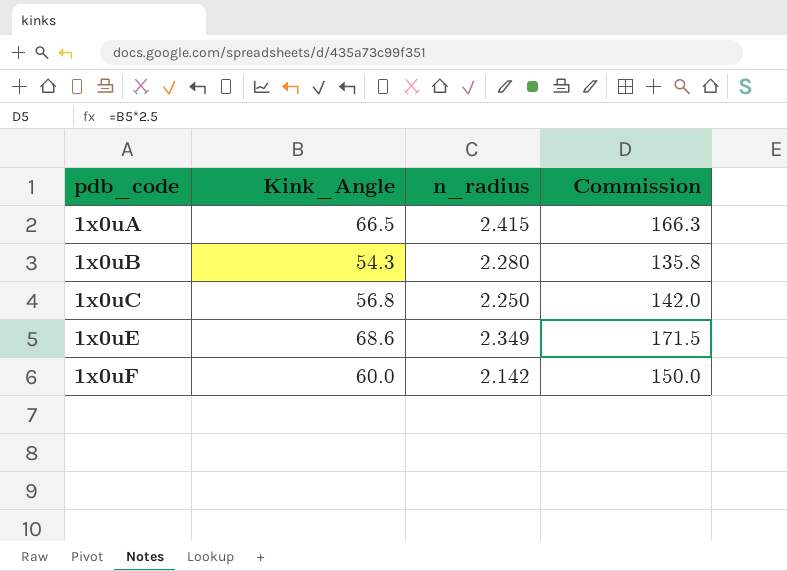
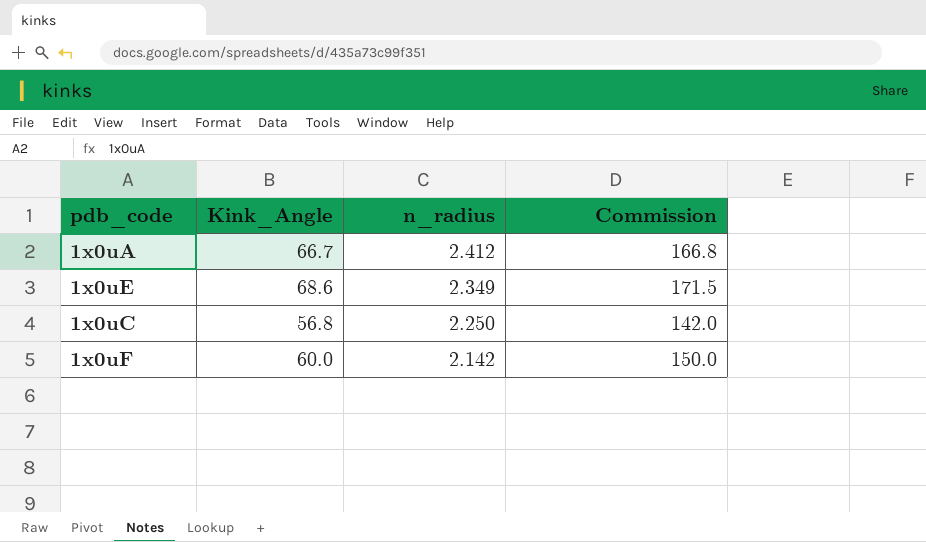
row order: pdb_code ascending -> n_radius descending
row 1x0uB: 54.3 | 2.280 | 135.8 -> none
1x0uA | Kink_Angle: 66.5 -> 66.7
1x0uA | n_radius: 2.415 -> 2.412
1x0uA | Commission: 166.3 -> 166.8

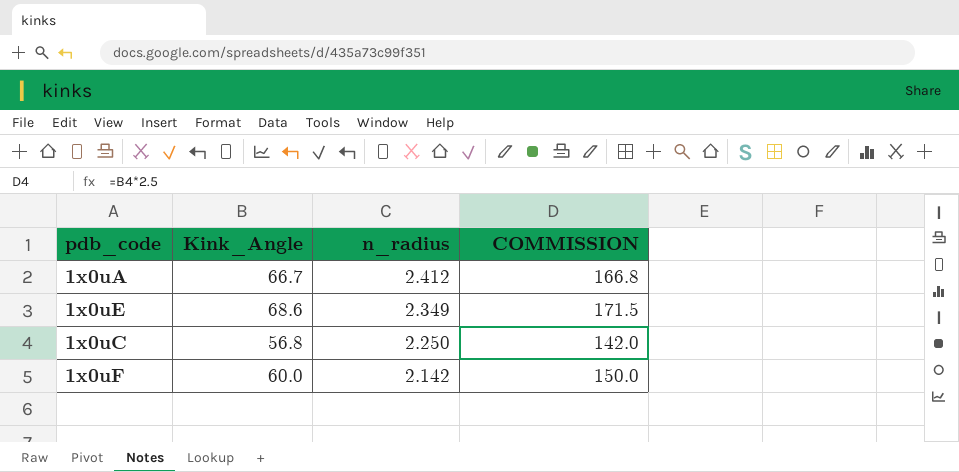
column name: Commission -> COMMISSION

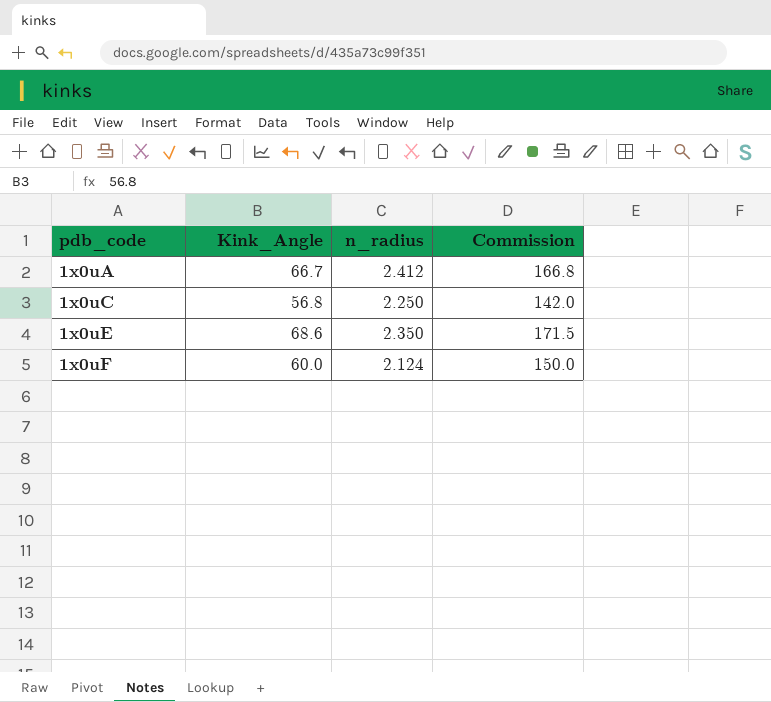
row order: n_radius descending -> pdb_code ascending
column name: COMMISSION -> Commission
1x0uE | n_radius: 2.349 -> 2.350
1x0uF | n_radius: 2.142 -> 2.124

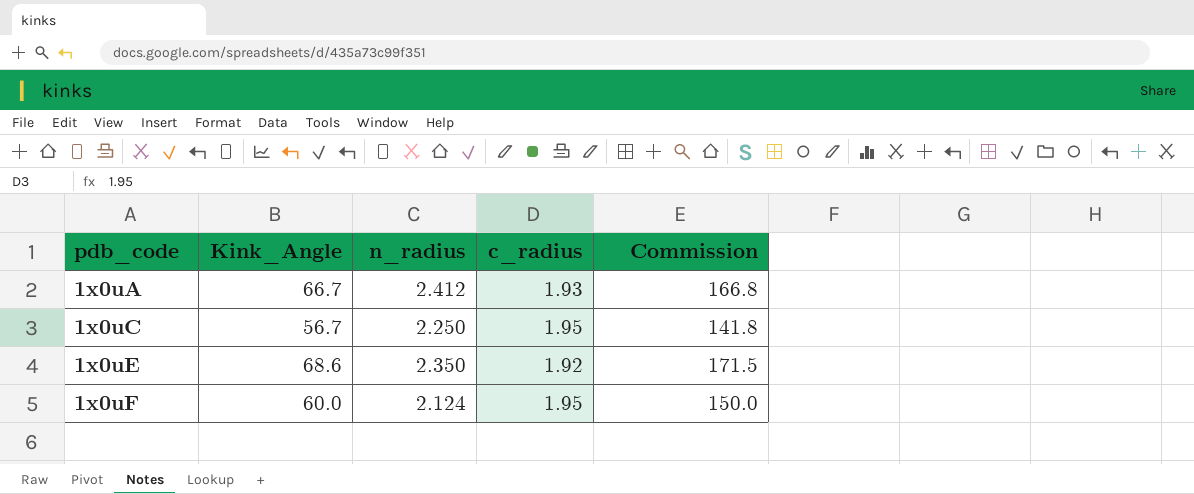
column c_radius | position: none -> 4
1x0uC | Kink_Angle: 56.8 -> 56.7
1x0uC | Commission: 142.0 -> 141.8

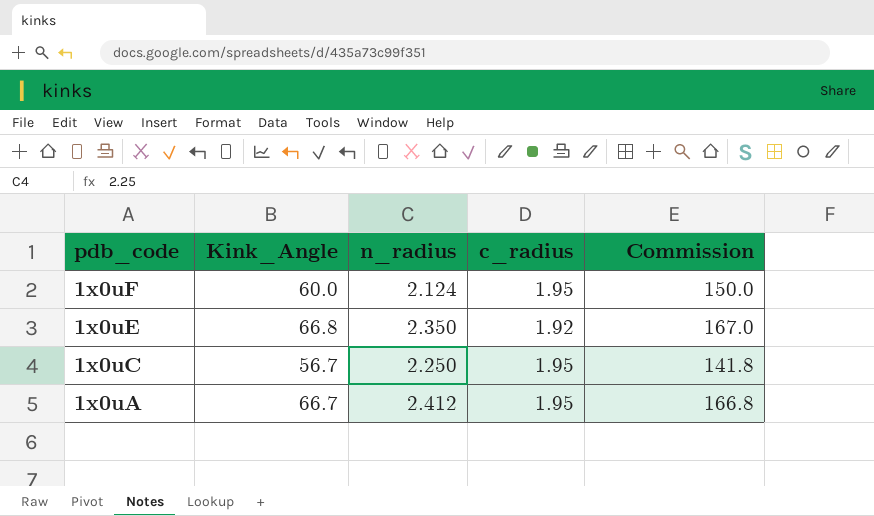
row order: pdb_code ascending -> pdb_code descending
1x0uE | Kink_Angle: 68.6 -> 66.8
1x0uE | Commission: 171.5 -> 167.0
1x0uA | c_radius: 1.93 -> 1.95

